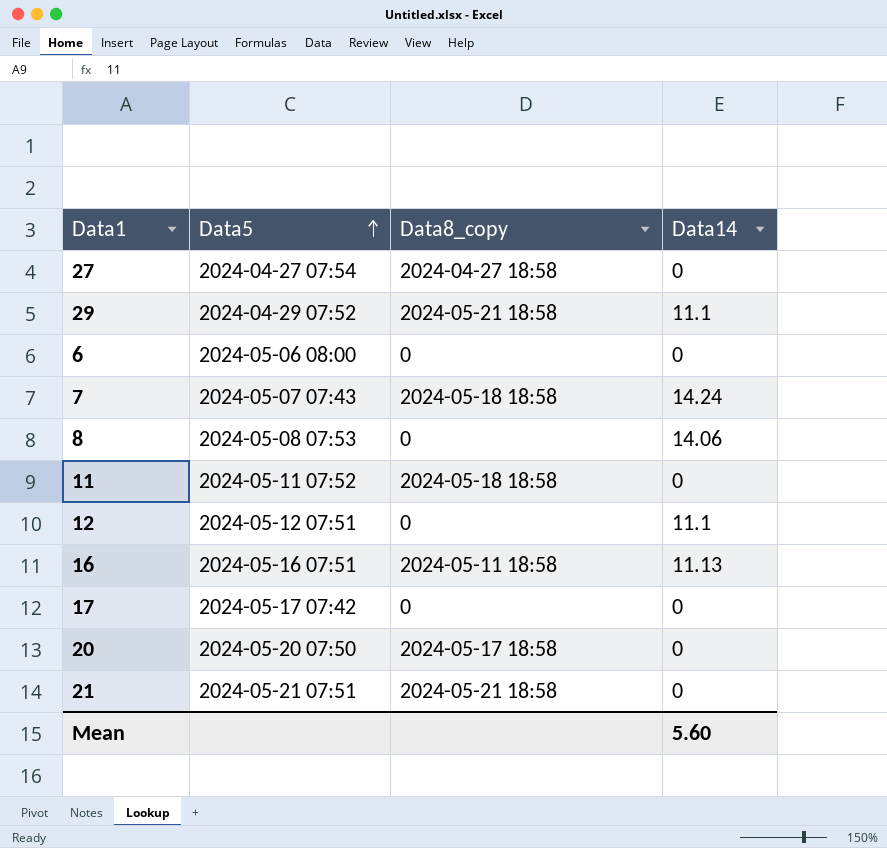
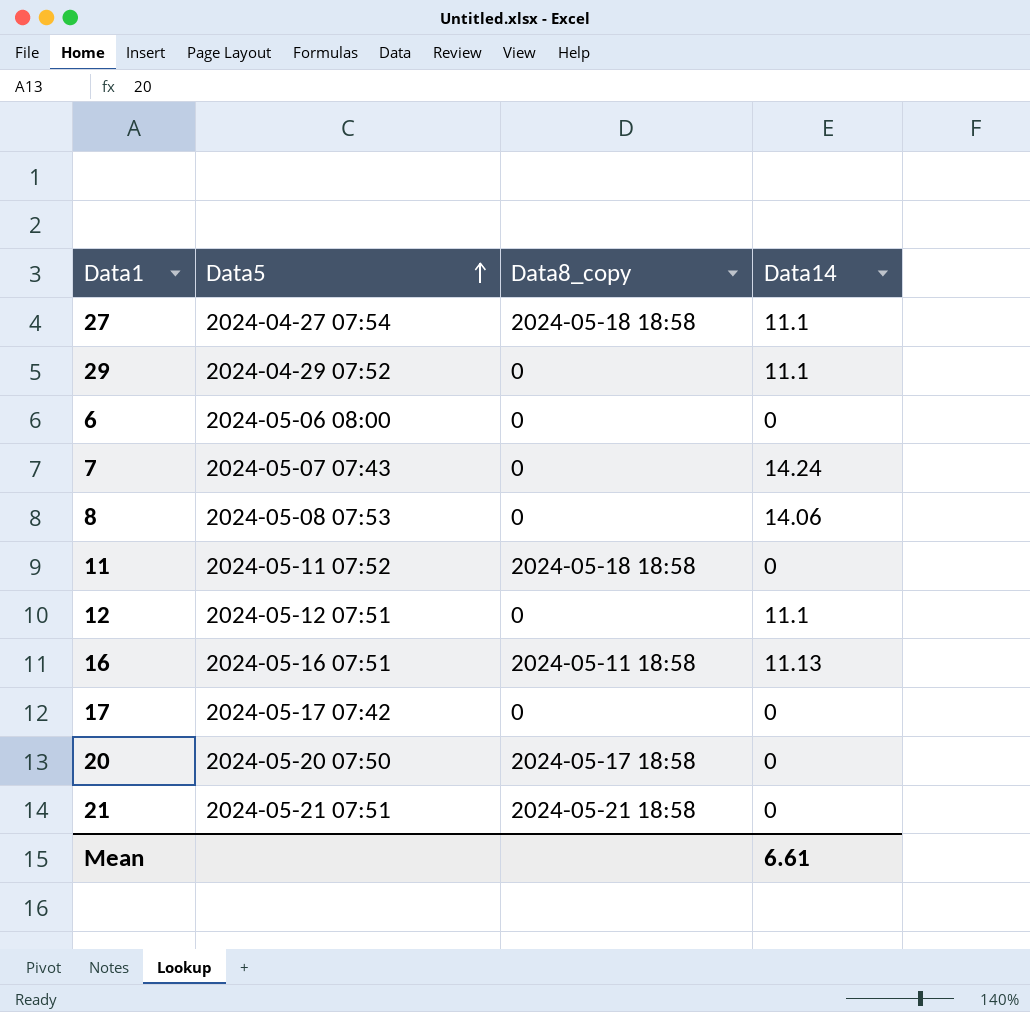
27 | Data8_copy: 2024-04-27 18:58 -> 2024-05-18 18:58
27 | Data14: 0 -> 11.1
29 | Data8_copy: 2024-05-21 18:58 -> 0
7 | Data8_copy: 2024-05-18 18:58 -> 0
Mean | Data14: 5.60 -> 6.61

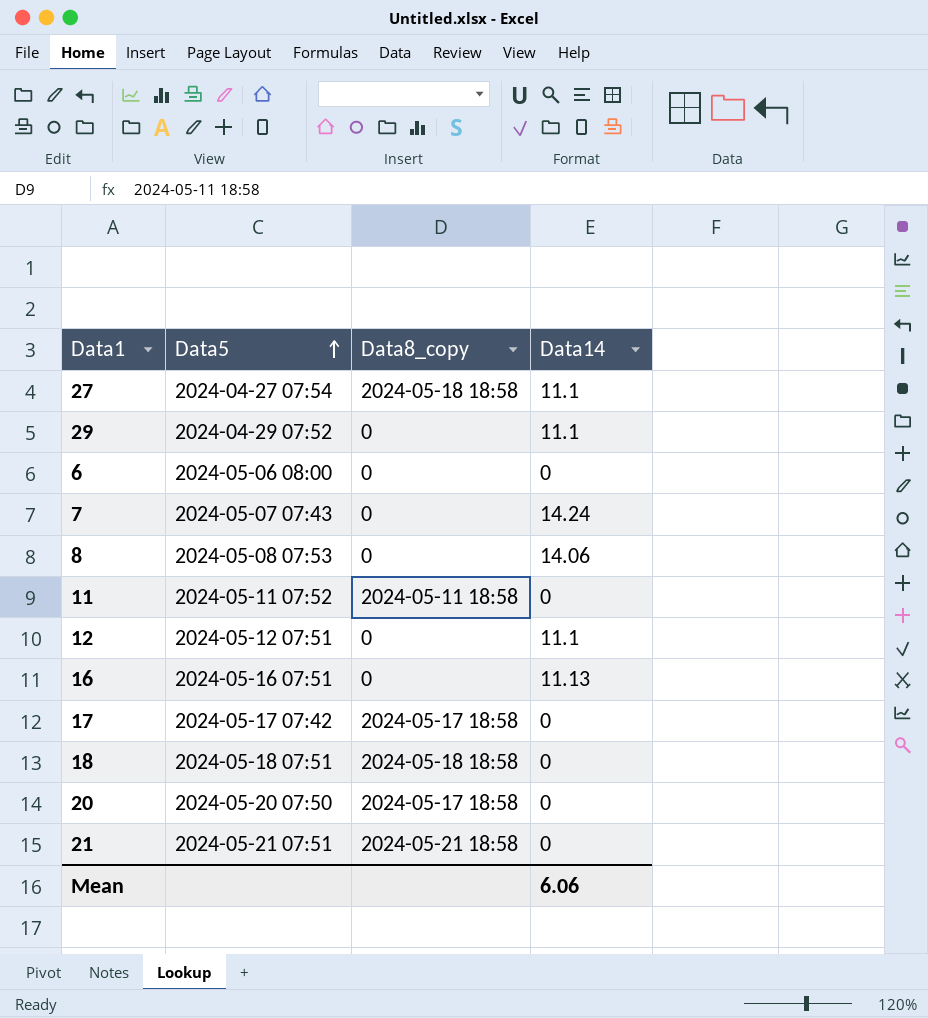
11 | Data8_copy: 2024-05-18 18:58 -> 2024-05-11 18:58
16 | Data8_copy: 2024-05-11 18:58 -> 0
17 | Data8_copy: 0 -> 2024-05-17 18:58
row 18: none -> 2024-05-18 07:51 | 2024-05-18 18:58 | 0
Mean | Data14: 6.61 -> 6.06

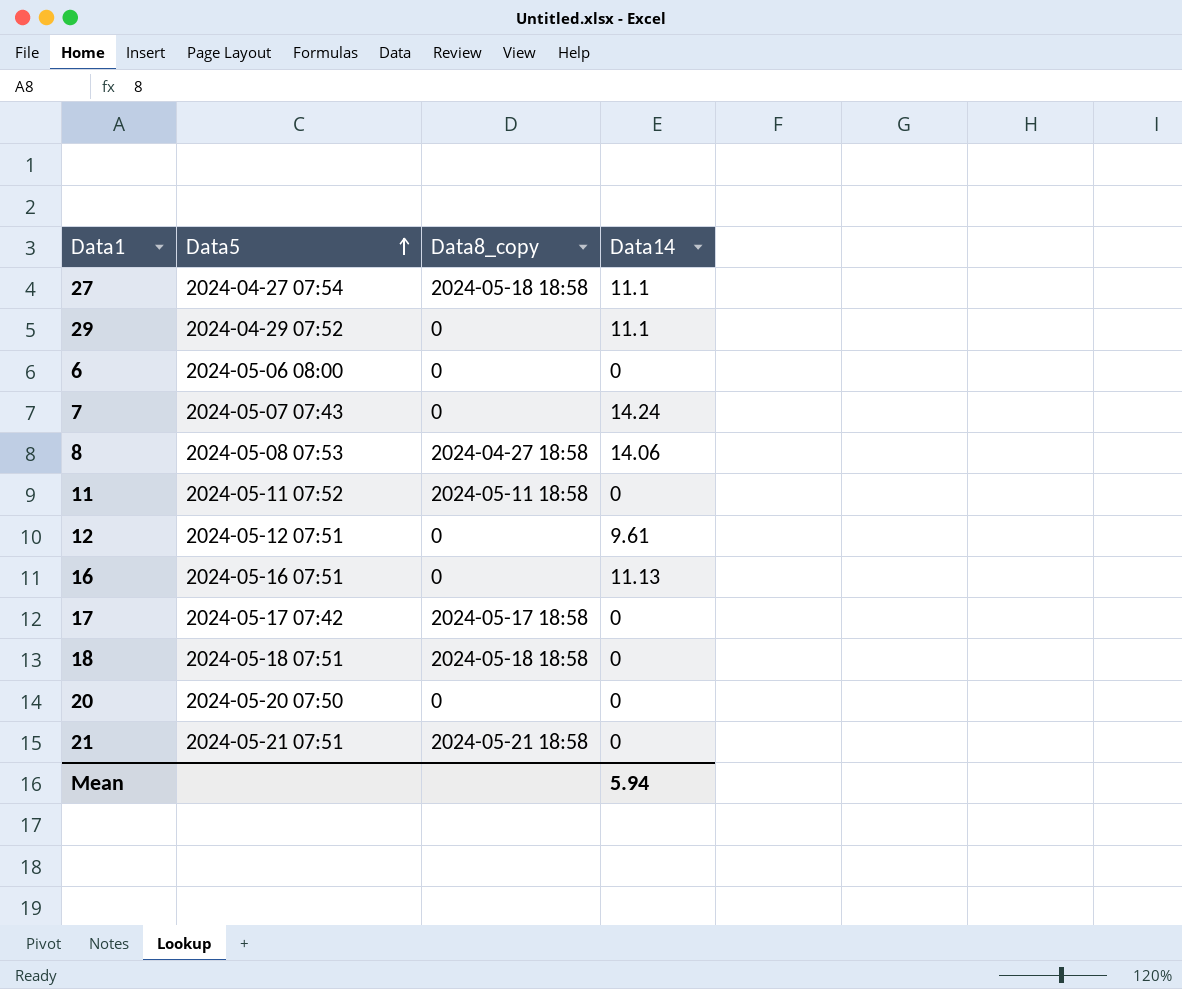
8 | Data8_copy: 0 -> 2024-04-27 18:58
12 | Data14: 11.1 -> 9.61
20 | Data8_copy: 2024-05-17 18:58 -> 0
Mean | Data14: 6.06 -> 5.94

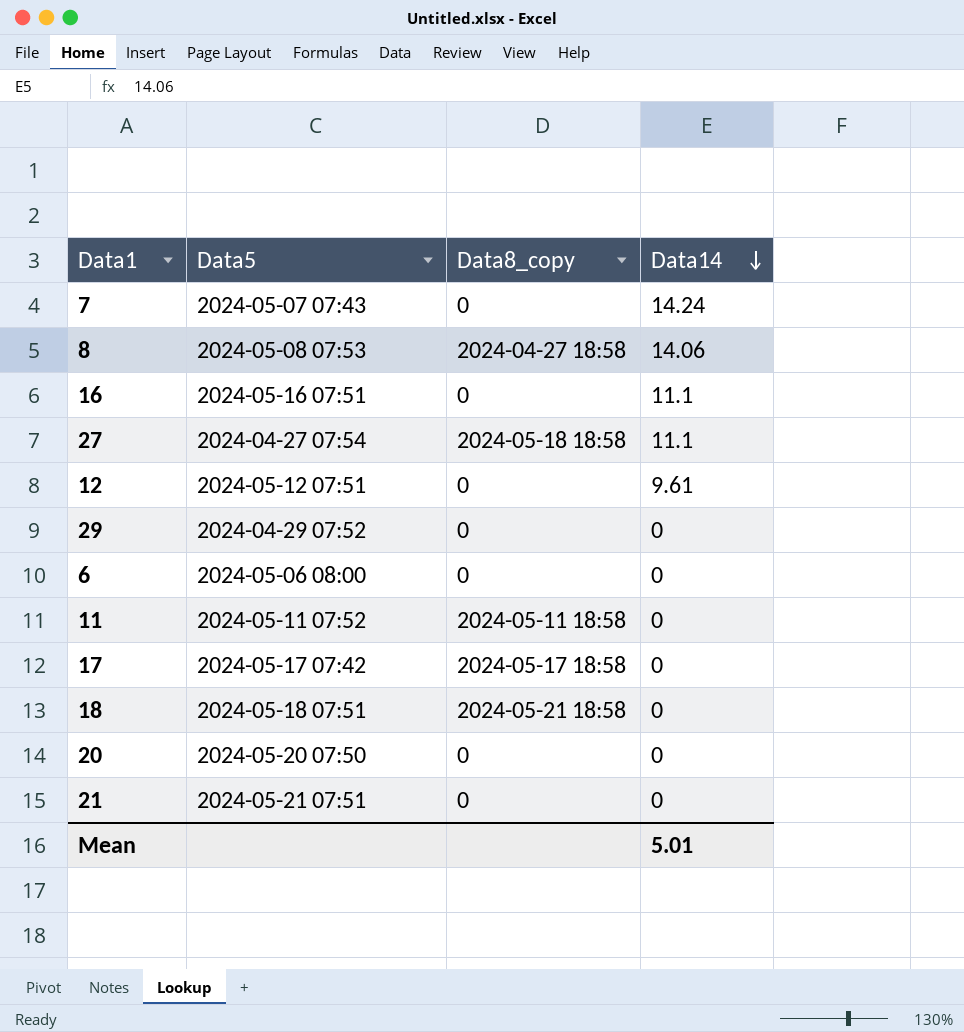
row order: Data5 ascending -> Data14 descending
16 | Data14: 11.13 -> 11.1
29 | Data14: 11.1 -> 0
18 | Data8_copy: 2024-05-18 18:58 -> 2024-05-21 18:58
21 | Data8_copy: 2024-05-21 18:58 -> 0
Mean | Data14: 5.94 -> 5.01

